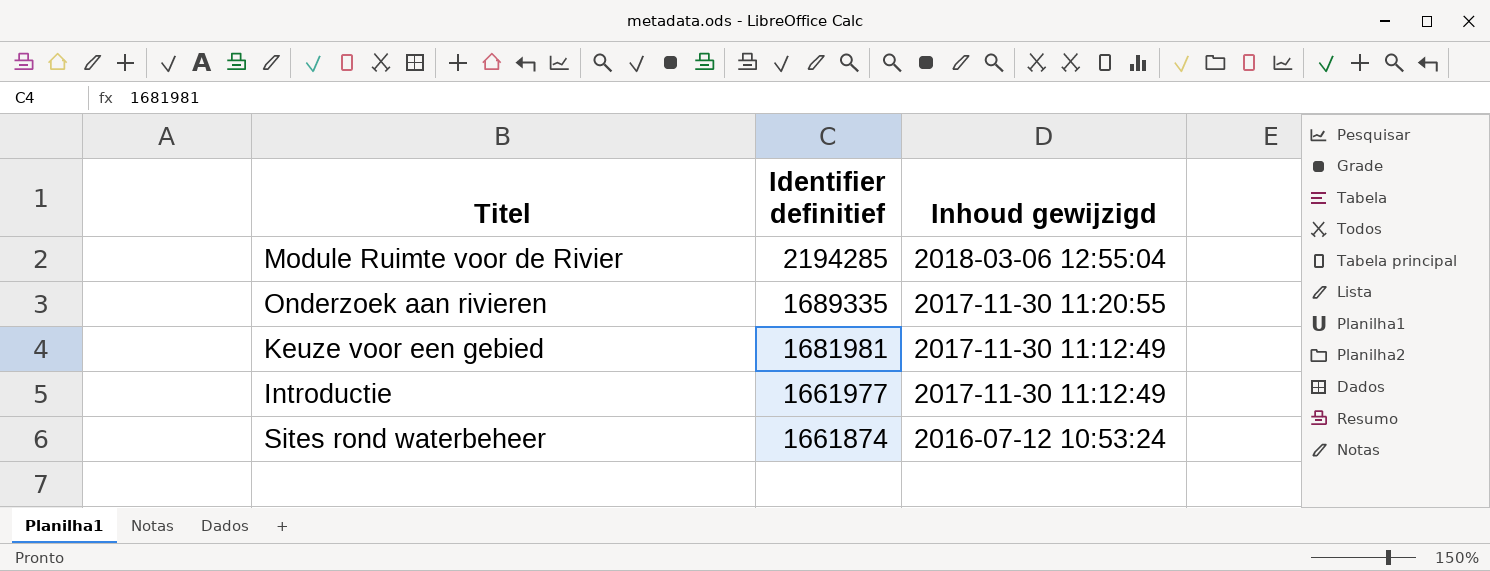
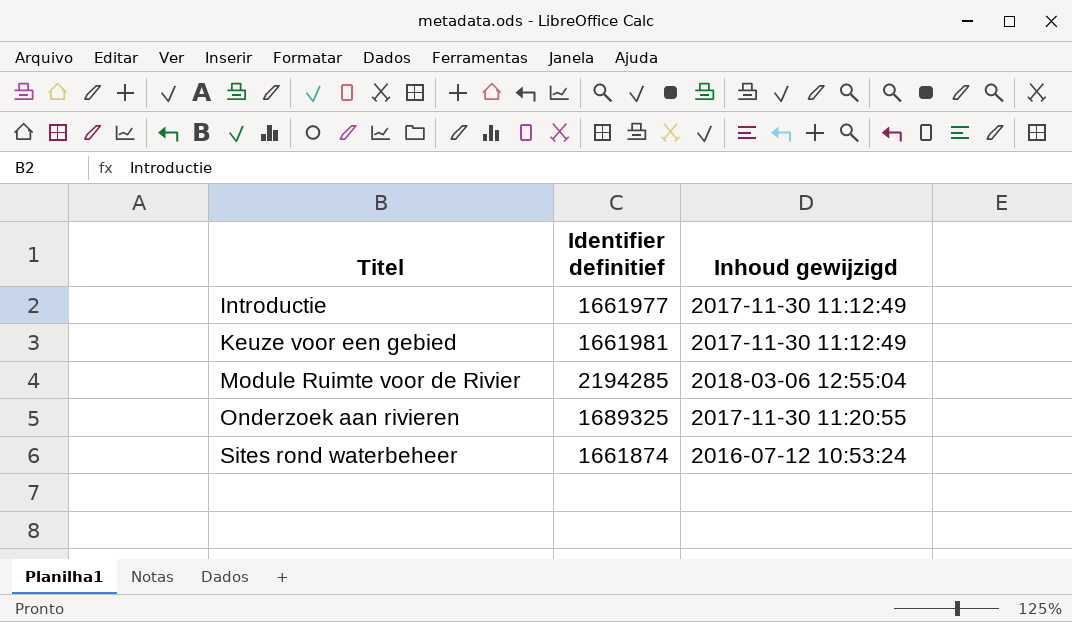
row order: Identifier definitief descending -> Titel ascending
Keuze voor een gebied | Identifier definitief: 1681981 -> 1661981
Onderzoek aan rivieren | Identifier definitief: 1689335 -> 1689325

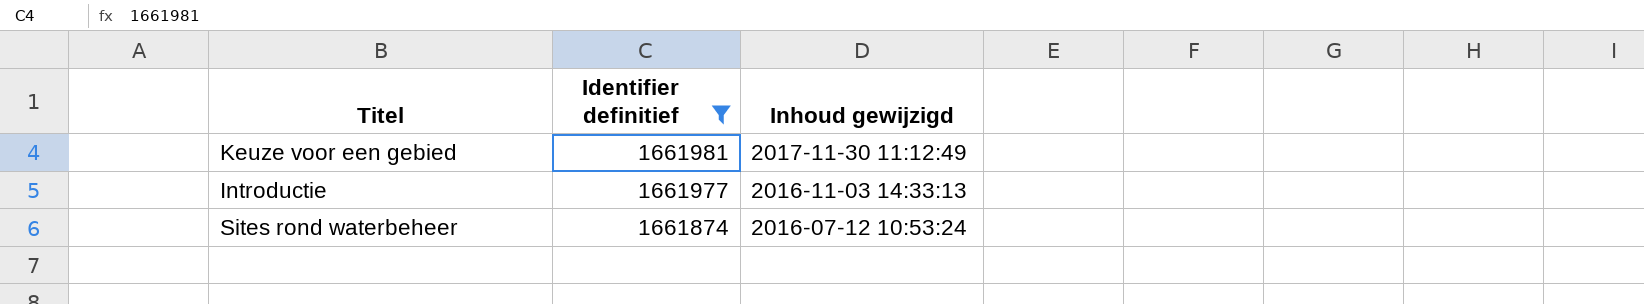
filter: none -> Identifier definitief <= 1661981
row order: Titel ascending -> Identifier definitief descending
Introductie | Inhoud gewijzigd: 2017-11-30 11:12:49 -> 2016-11-03 14:33:13

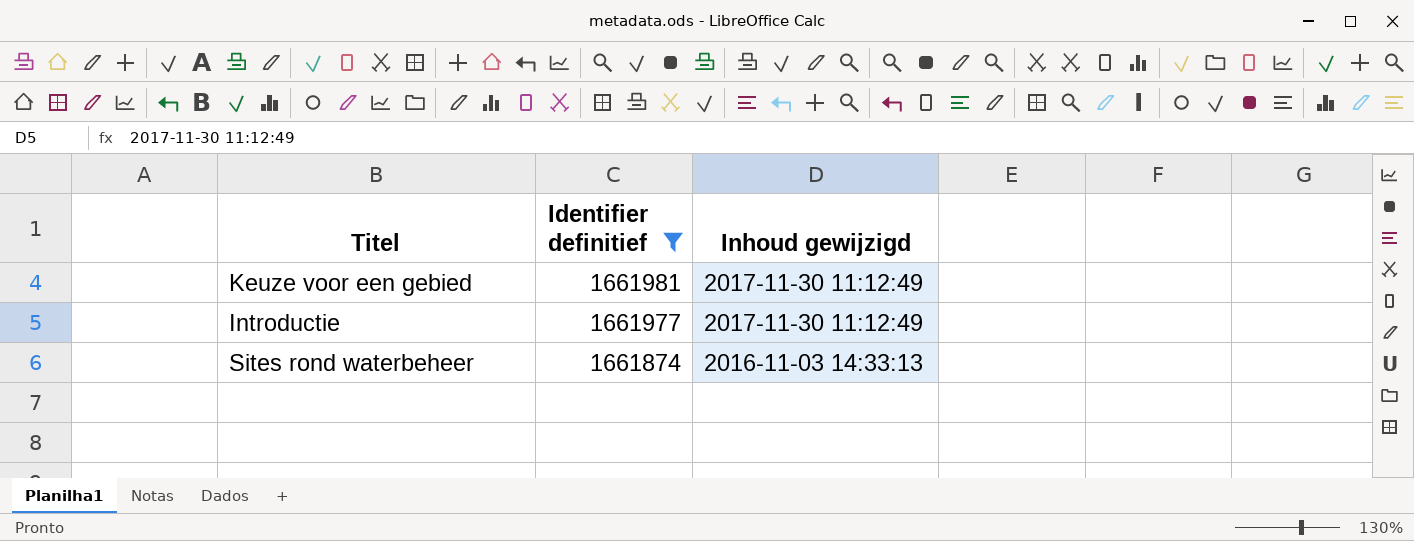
Introductie | Inhoud gewijzigd: 2016-11-03 14:33:13 -> 2017-11-30 11:12:49
Sites rond waterbeheer | Inhoud gewijzigd: 2016-07-12 10:53:24 -> 2016-11-03 14:33:13

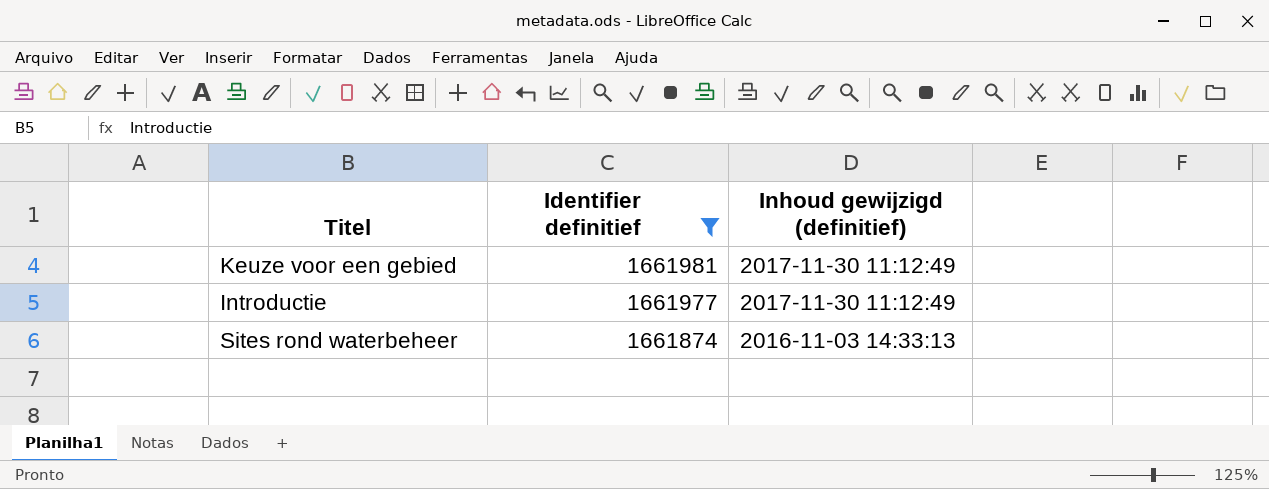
column name: Inhoud gewijzigd -> Inhoud gewijzigd (definitief)

